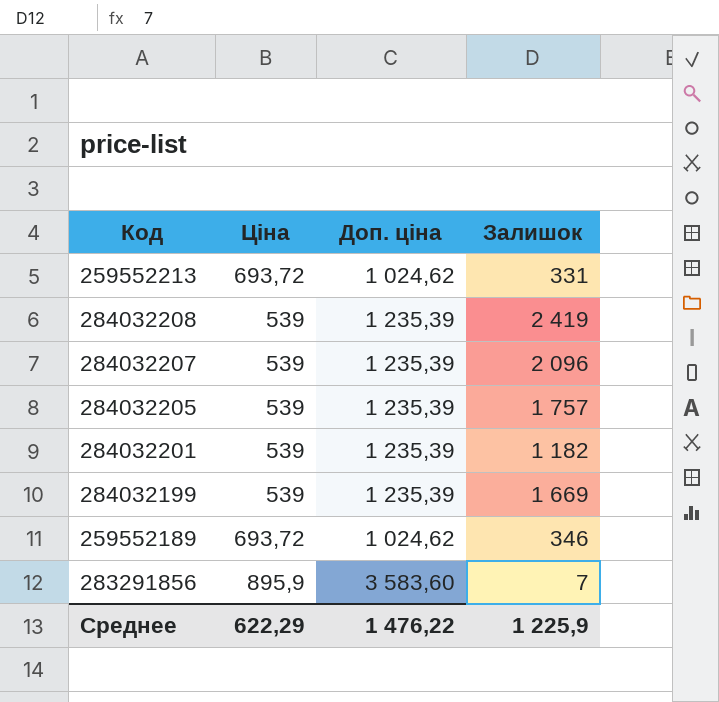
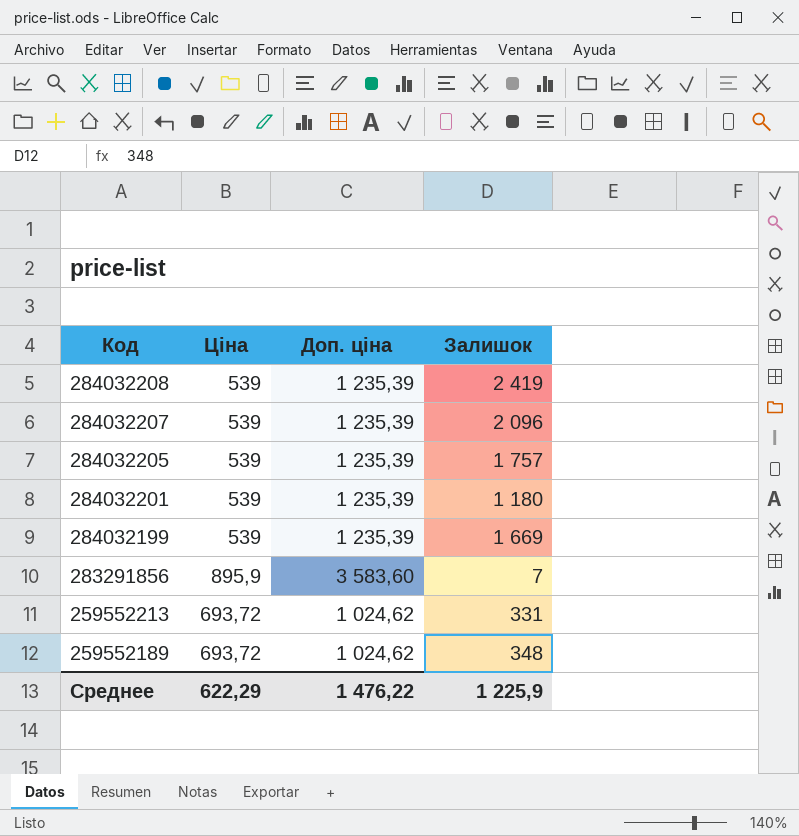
row order: none -> Код descending
284032201 | Залишок: 1 182 -> 1 180
259552189 | Залишок: 346 -> 348

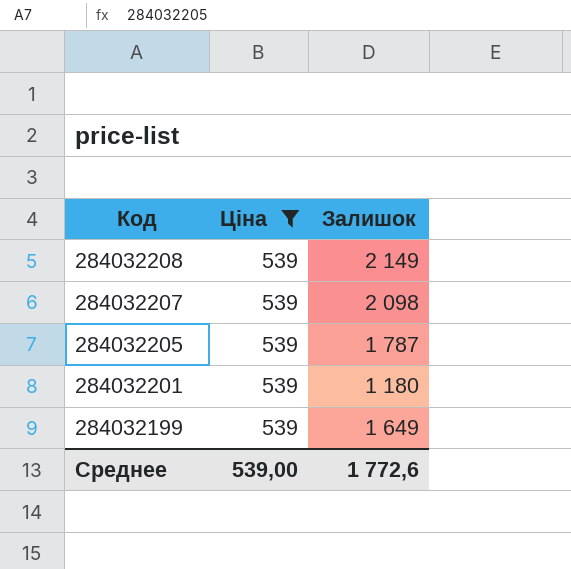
filter: none -> Ціна = 539
column Доп. ціна | position: 3 -> none
284032208 | Залишок: 2 419 -> 2 149
284032207 | Залишок: 2 096 -> 2 098
284032205 | Залишок: 1 757 -> 1 787
284032199 | Залишок: 1 669 -> 1 649
Среднее | Ціна: 622,29 -> 539,00
Среднее | Залишок: 1 225,9 -> 1 772,6

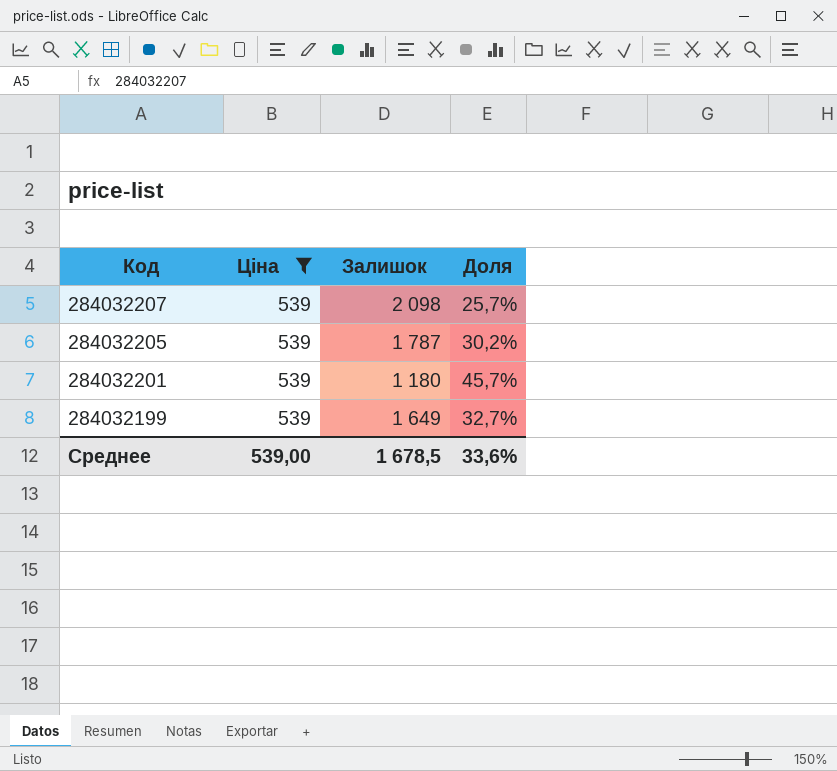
column Доля | formula: none -> [Ціна] / [Залишок]
row 284032208: 539 | 2 149 -> none
Среднее | Залишок: 1 772,6 -> 1 678,5

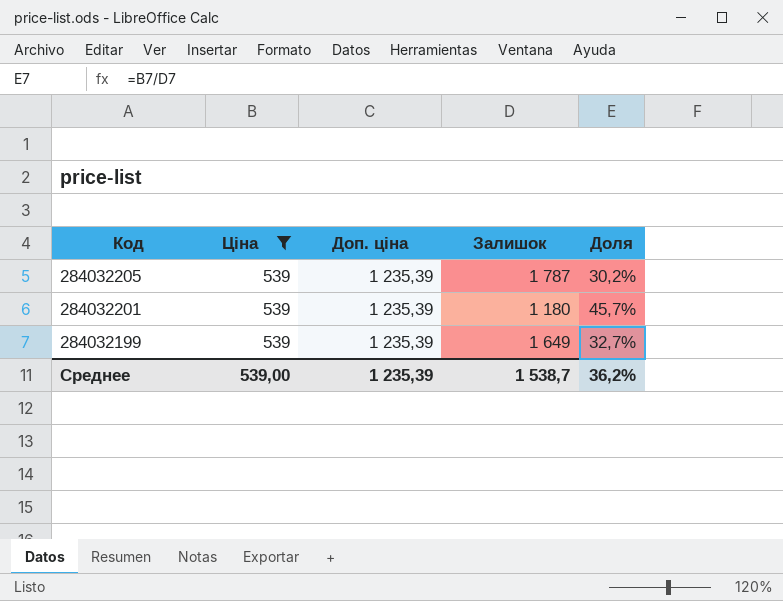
column Доп. ціна | position: none -> 3
row 284032207: 539 | 2 098 | 25,7% -> none
Среднее | Залишок: 1 678,5 -> 1 538,7
Среднее | Доля: 33,6% -> 36,2%

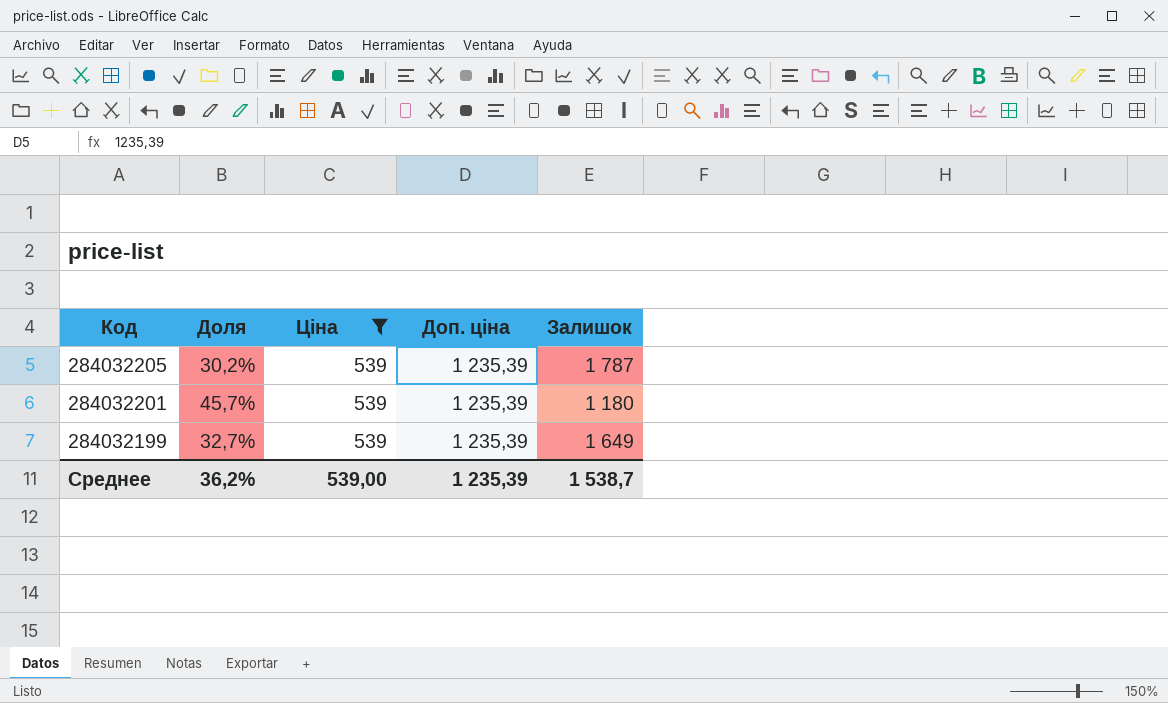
column Доля | position: 5 -> 2

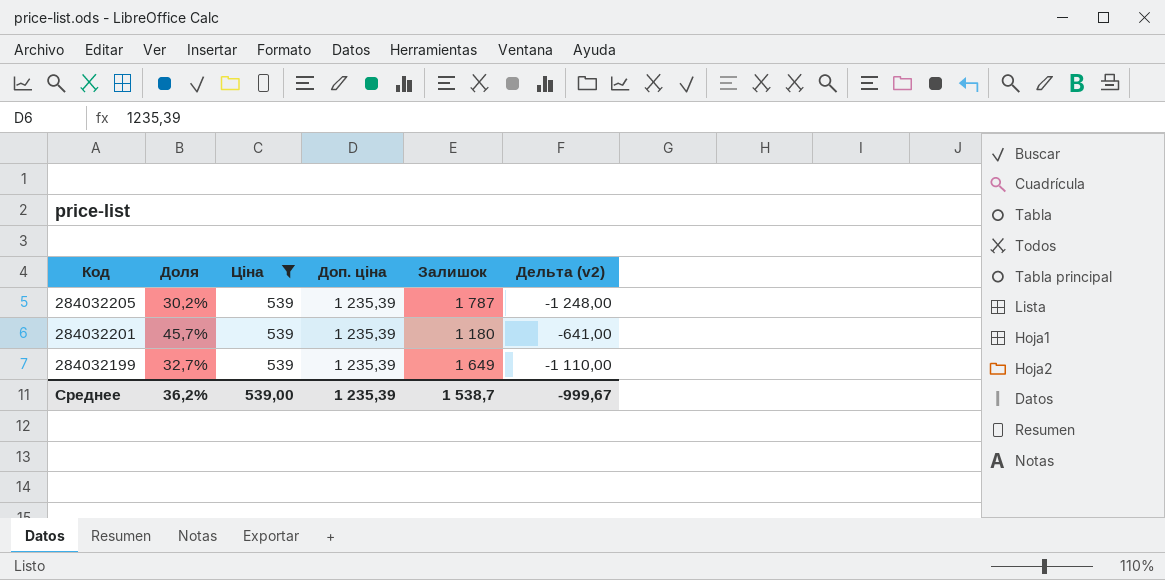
column Дельта (v2) | formula: none -> [Ціна] - [Залишок]

